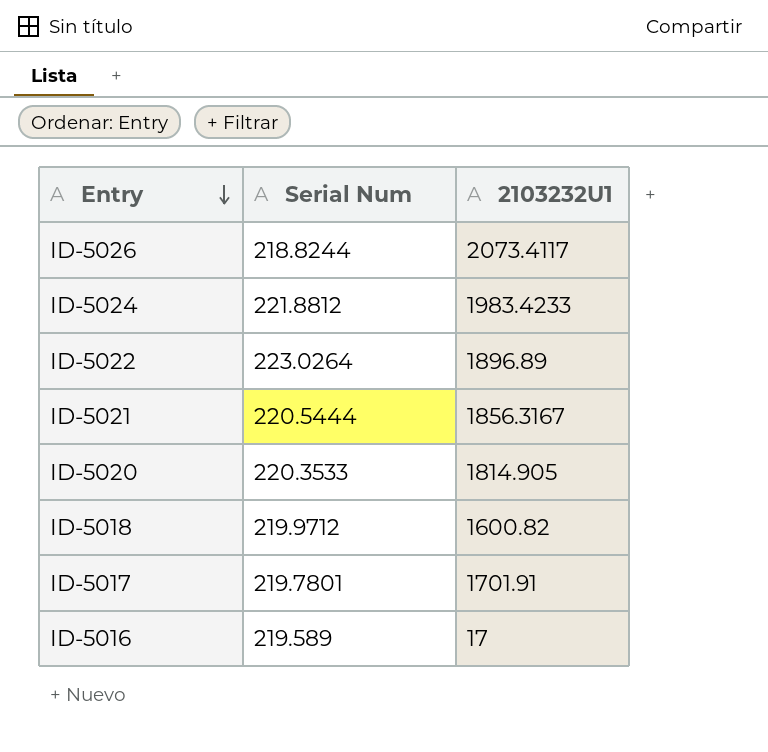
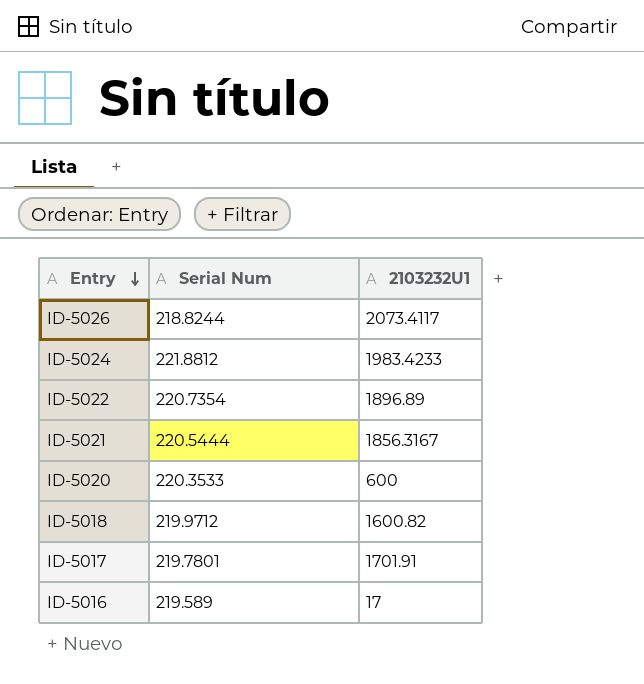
ID-5022 | Serial Num: 223.0264 -> 220.7354
ID-5020 | 2103232U1: 1814.905 -> 600

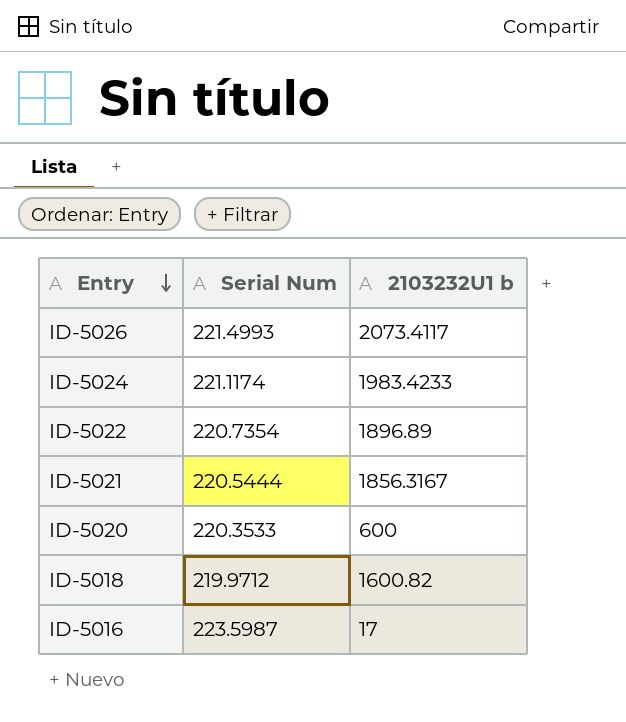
column name: 2103232U1 -> 2103232U1 b
row ID-5017: 219.7801 | 1701.91 -> none
ID-5026 | Serial Num: 218.8244 -> 221.4993
ID-5024 | Serial Num: 221.8812 -> 221.1174
ID-5016 | Serial Num: 219.589 -> 223.5987

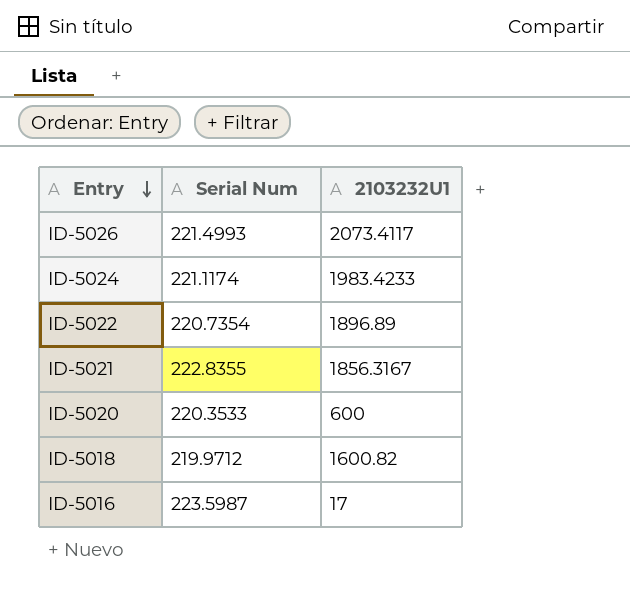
column name: 2103232U1 b -> 2103232U1
ID-5021 | Serial Num: 220.5444 -> 222.8355

